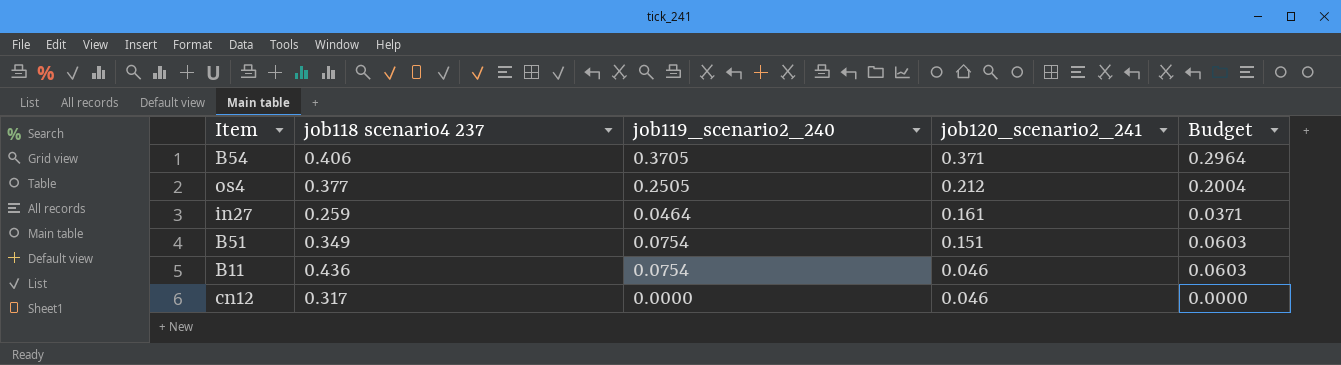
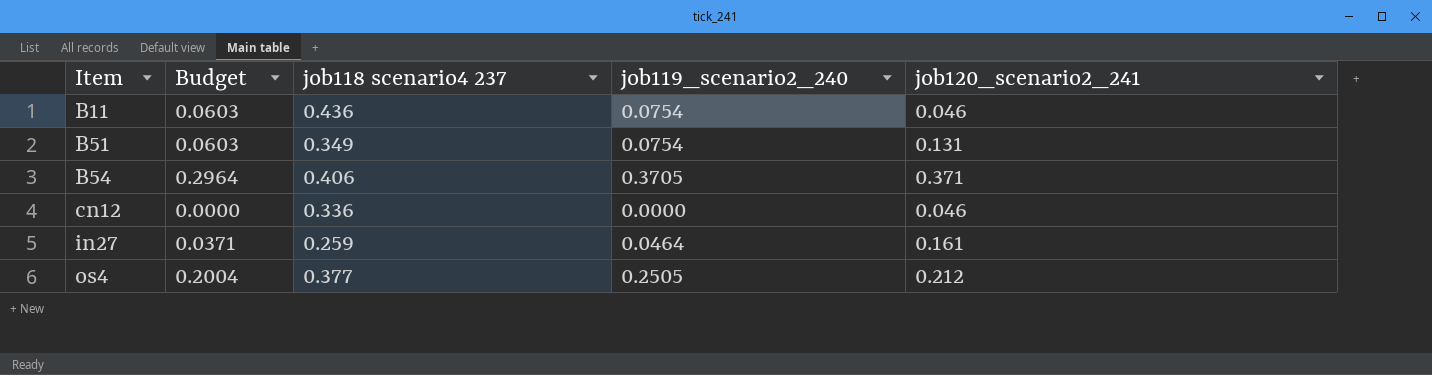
row order: job120_scenario2_241 descending -> Item ascending
column Budget | position: 5 -> 2
B51 | job120_scenario2_241: 0.151 -> 0.131
cn12 | job118 scenario4 237: 0.317 -> 0.336

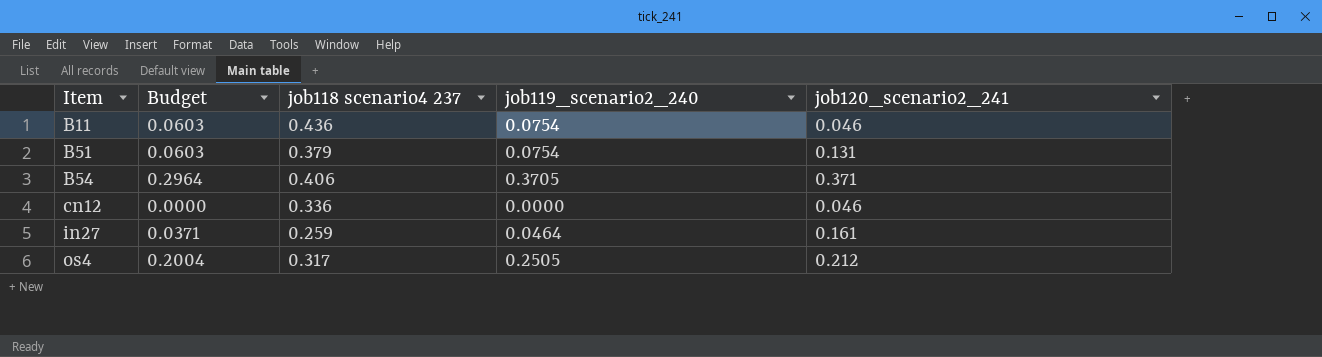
B51 | job118 scenario4 237: 0.349 -> 0.379
os4 | job118 scenario4 237: 0.377 -> 0.317

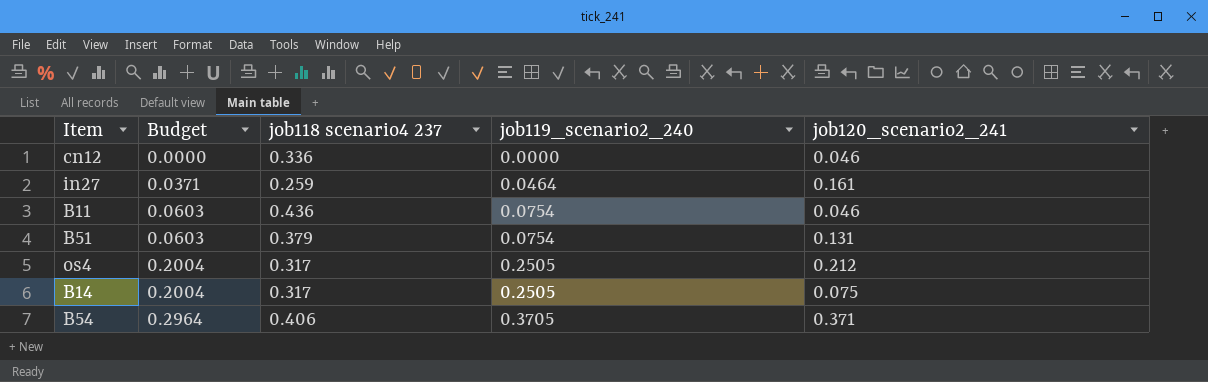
row order: Item ascending -> Budget ascending
row B14: none -> 0.2004 | 0.317 | 0.2505 | 0.075

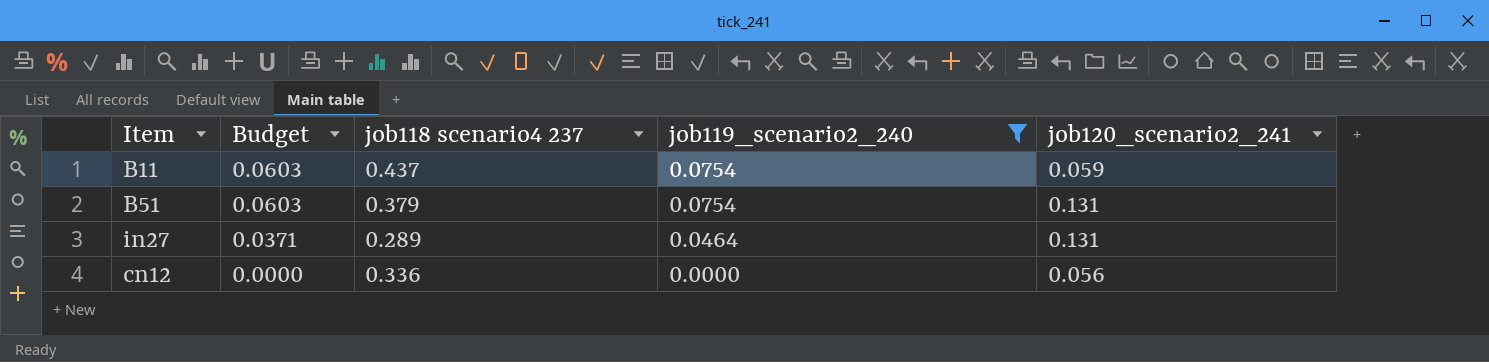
filter: none -> job119_scenario2_240 <= 0.0754
row order: Budget ascending -> Budget descending
B11 | job118 scenario4 237: 0.436 -> 0.437
B11 | job120_scenario2_241: 0.046 -> 0.059
in27 | job118 scenario4 237: 0.259 -> 0.289
in27 | job120_scenario2_241: 0.161 -> 0.131
cn12 | job120_scenario2_241: 0.046 -> 0.056

